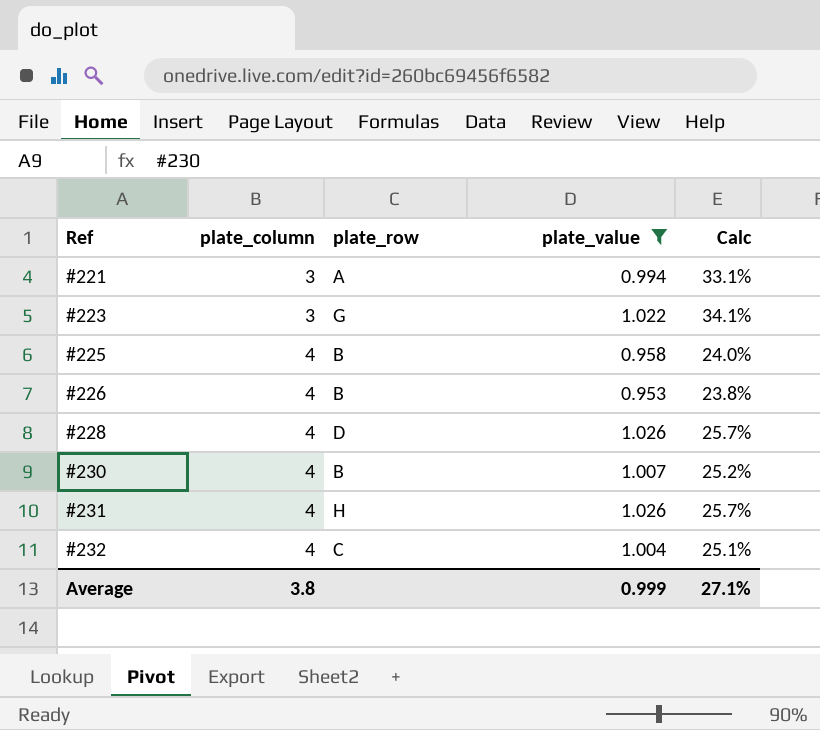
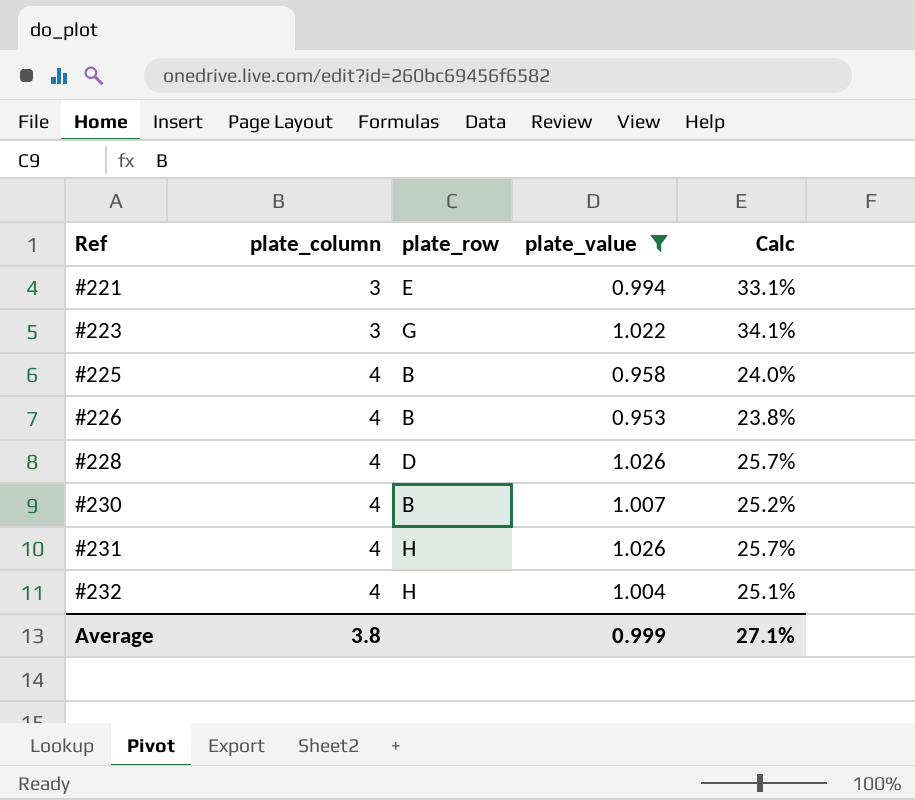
#221 | plate_row: A -> E
#232 | plate_row: C -> H

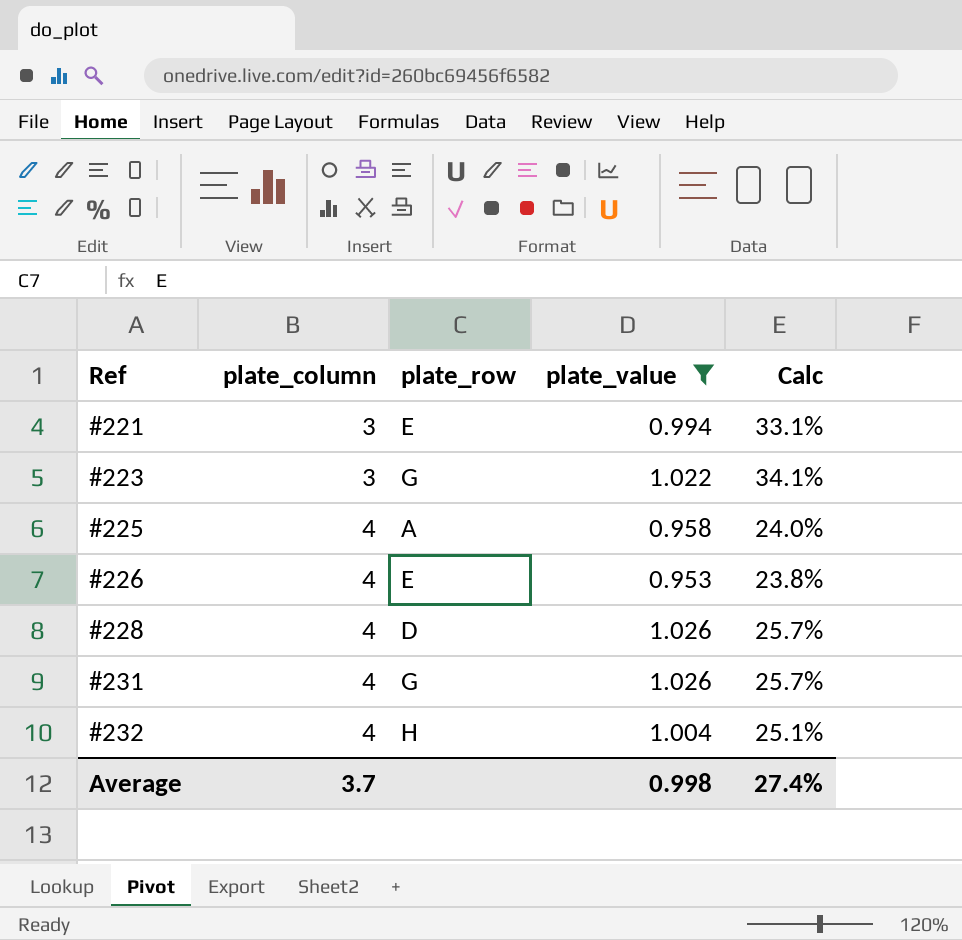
row #230: 4 | B | 1.007 | 25.2% -> none
#225 | plate_row: B -> A
#226 | plate_row: B -> E
#231 | plate_row: H -> G
Average | plate_column: 3.8 -> 3.7
Average | plate_value: 0.999 -> 0.998
Average | Calc: 27.1% -> 27.4%

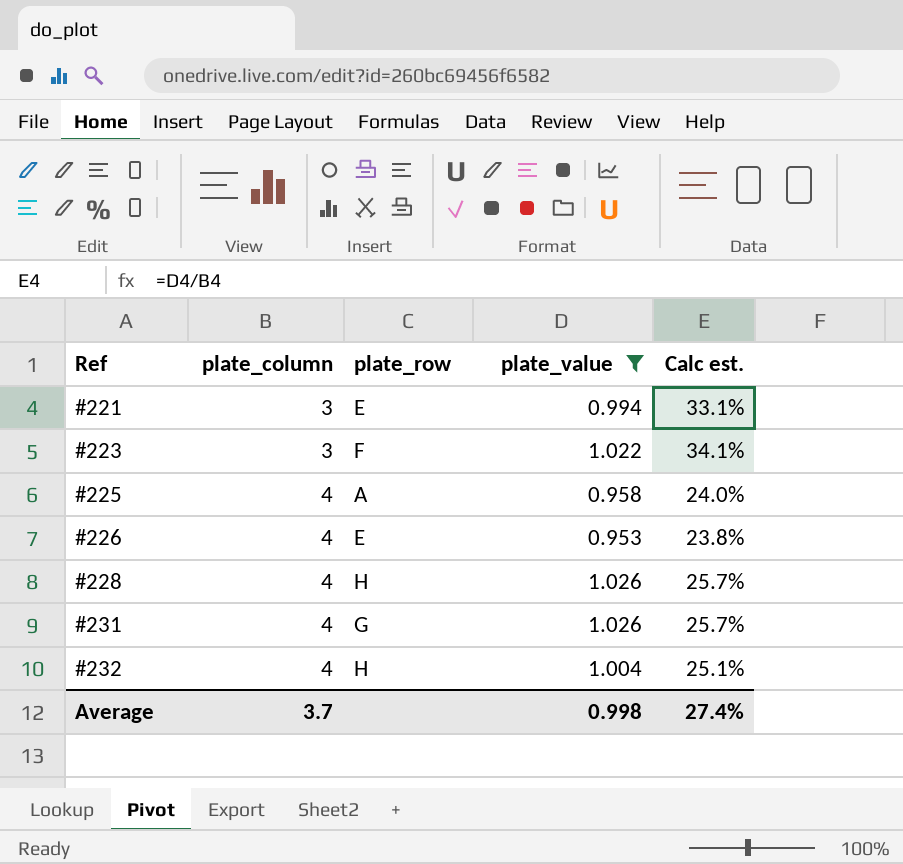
column name: Calc -> Calc est.
#223 | plate_row: G -> F
#228 | plate_row: D -> H

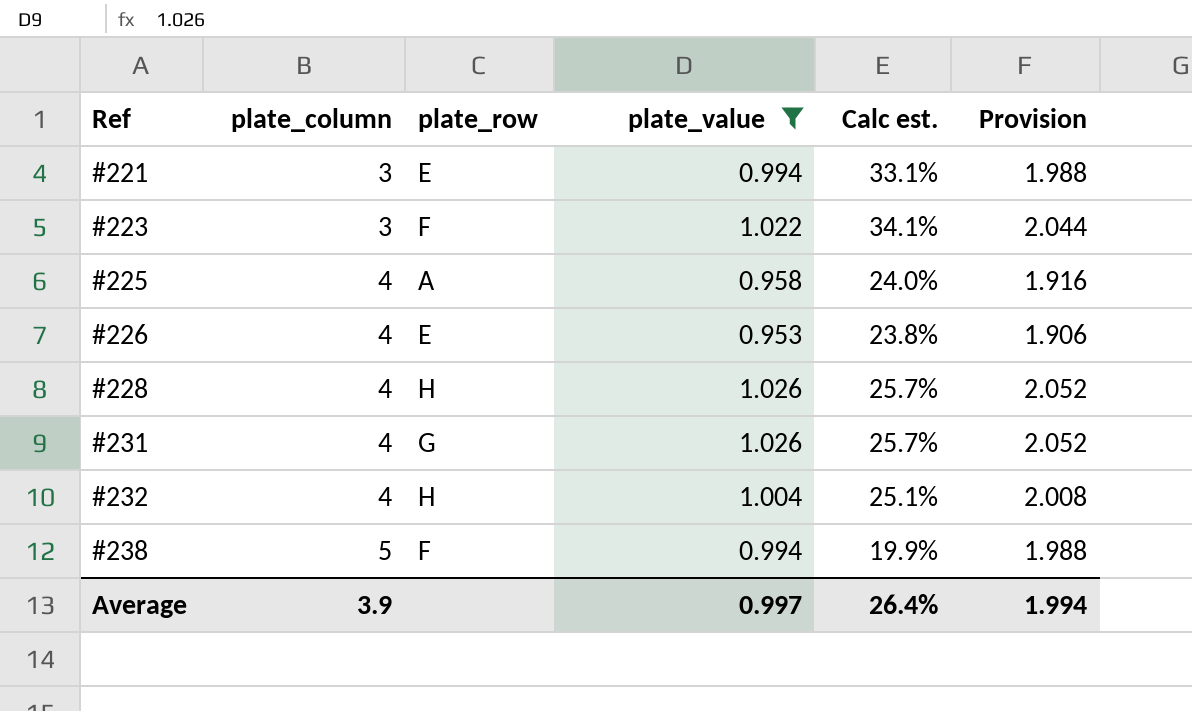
column Provision | formula: none -> [plate_value] * 2
row #238: none -> 5 | F | 0.994 | 19.9% | 1.988
Average | plate_column: 3.7 -> 3.9
Average | plate_value: 0.998 -> 0.997
Average | Calc est.: 27.4% -> 26.4%

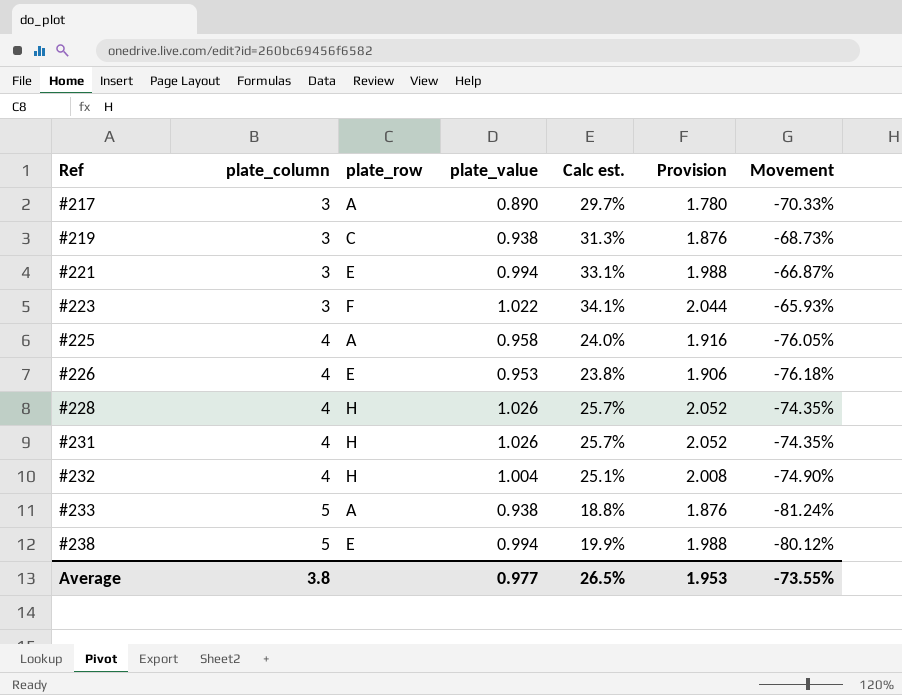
filter: plate_value >= 0.953 -> none
column Movement | formula: none -> ([plate_value] - [plate_column]) / [plate_column]
#231 | plate_row: G -> H
#238 | plate_row: F -> E
Average | plate_column: 3.9 -> 3.8
Average | plate_value: 0.997 -> 0.977
Average | Calc est.: 26.4% -> 26.5%
Average | Provision: 1.994 -> 1.953

